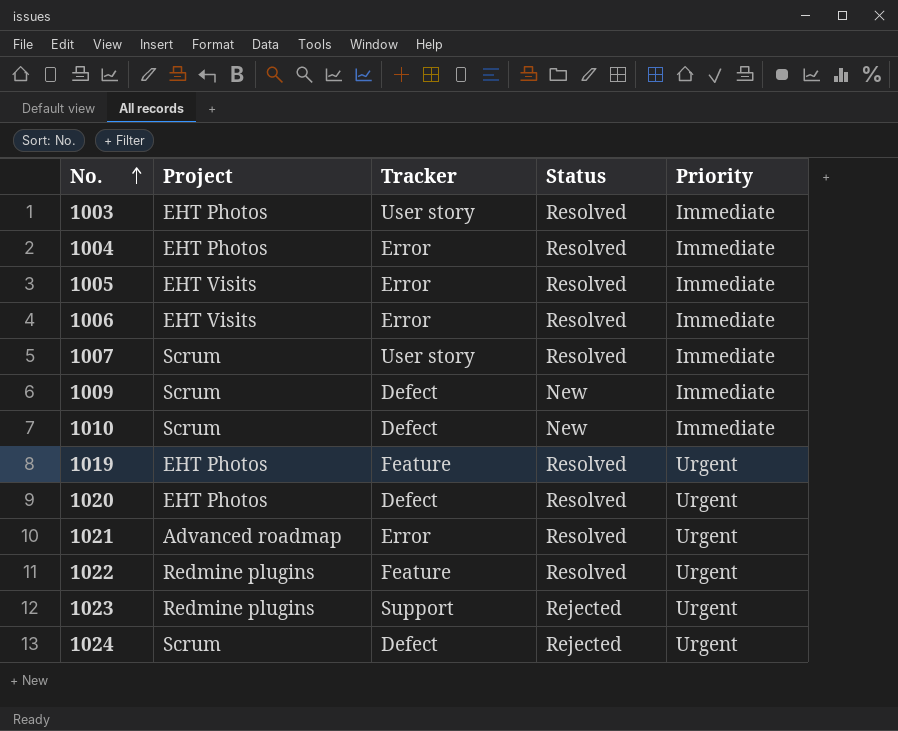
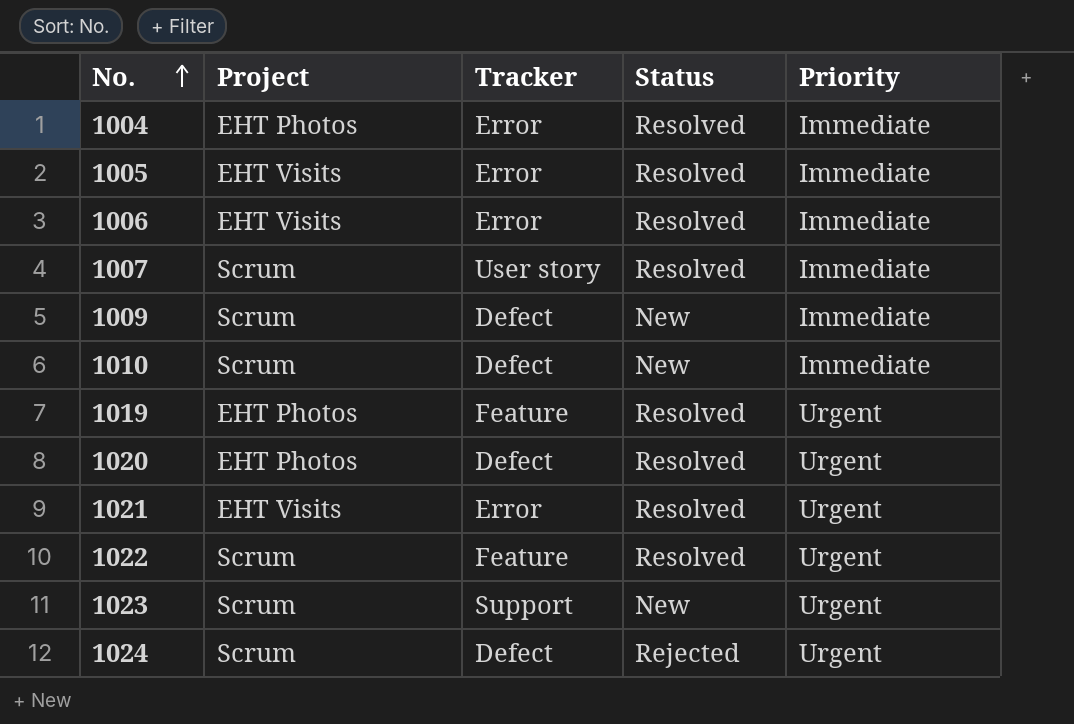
row 1003: EHT Photos | User story | Resolved | Immediate -> none
1021 | Project: Advanced roadmap -> EHT Visits
1022 | Project: Redmine plugins -> Scrum
1023 | Project: Redmine plugins -> Scrum
1023 | Status: Rejected -> New

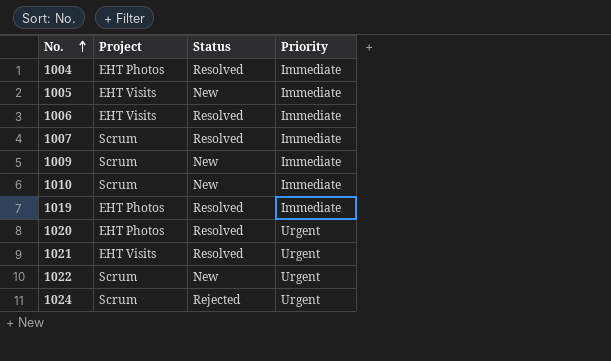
column Tracker | position: 3 -> none
row 1023: Scrum | Support | New | Urgent -> none
1005 | Status: Resolved -> New
1019 | Priority: Urgent -> Immediate
1022 | Status: Resolved -> New

